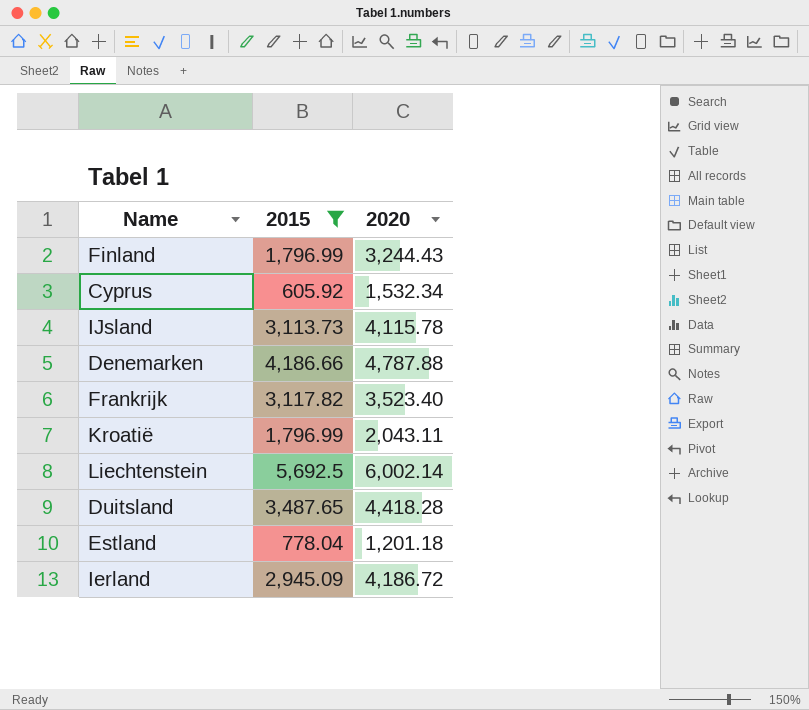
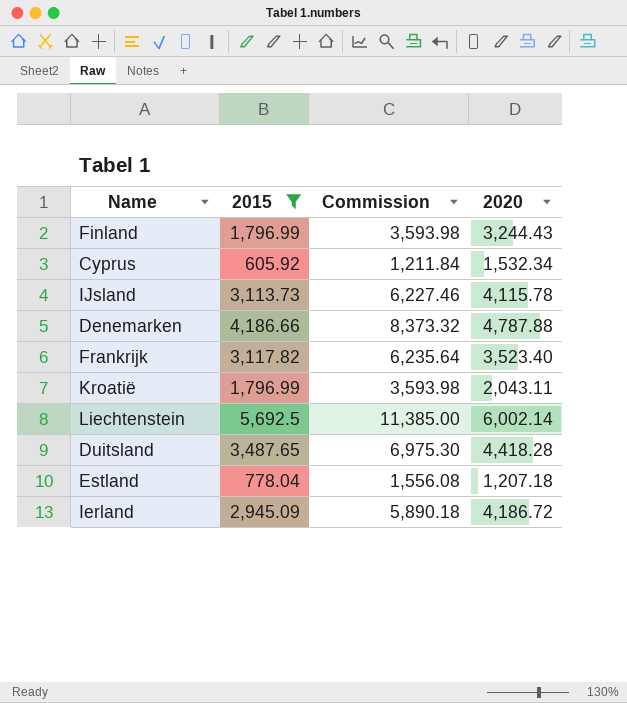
column Commission | formula: none -> [2015] * 2
Estland | 2020: 1,201.18 -> 1,207.18

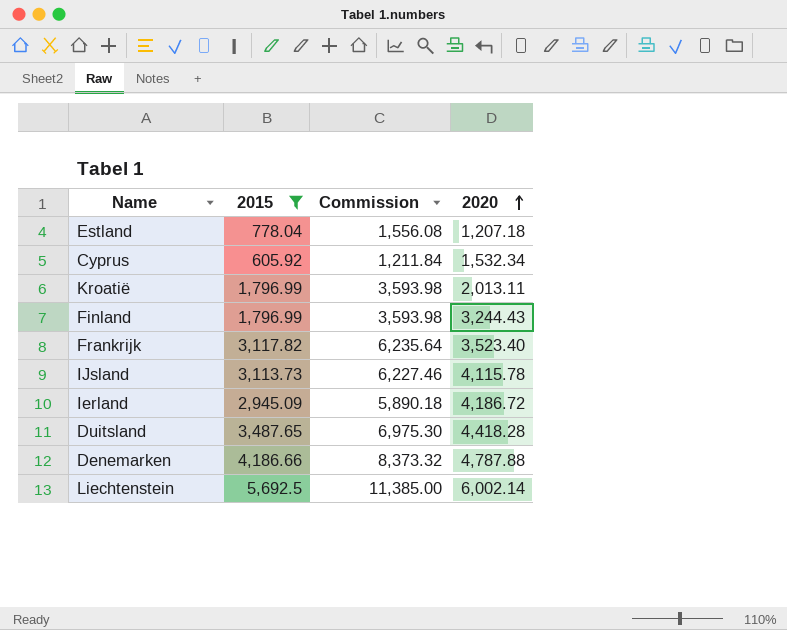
row order: none -> 2020 ascending
Kroatië | 2020: 2,043.11 -> 2,013.11

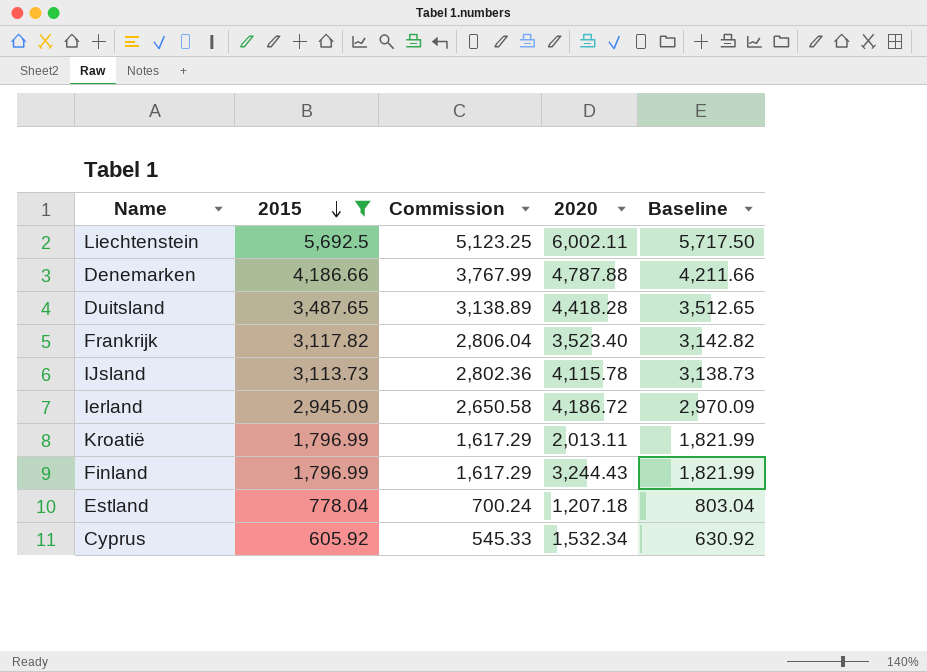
row order: 2020 ascending -> 2015 descending
column Commission | formula: [2015] * 2 -> [2015] * 0.9
column Baseline | formula: none -> [2015] + 25
Liechtenstein | 2020: 6,002.14 -> 6,002.11

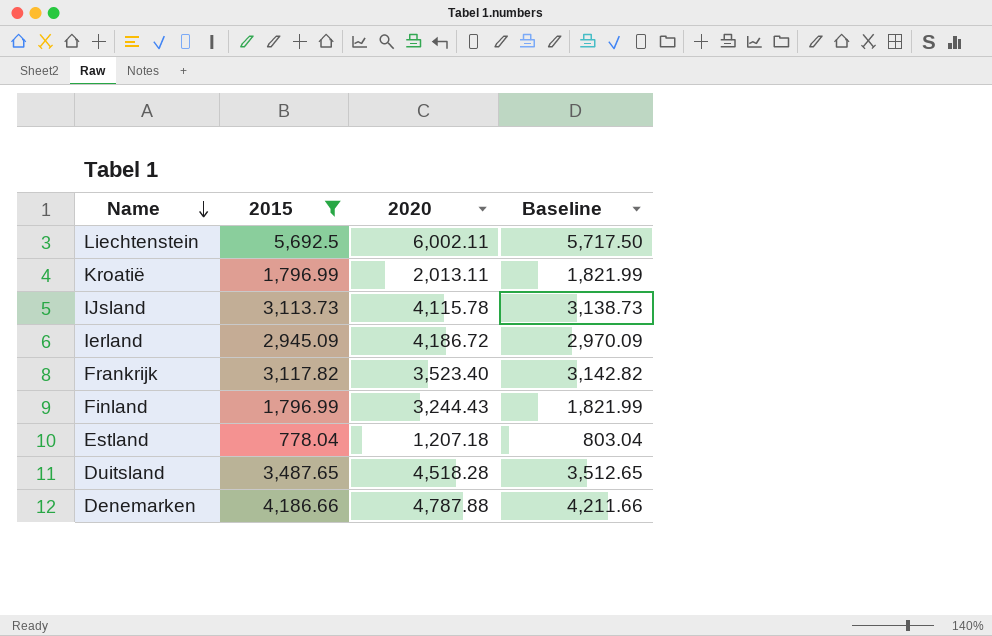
row order: 2015 descending -> Name descending
column Commission | formula: [2015] * 0.9 -> none
row Cyprus: 605.92 | 545.33 | 1,532.34 | 630.92 -> none
Duitsland | 2020: 4,418.28 -> 4,518.28

